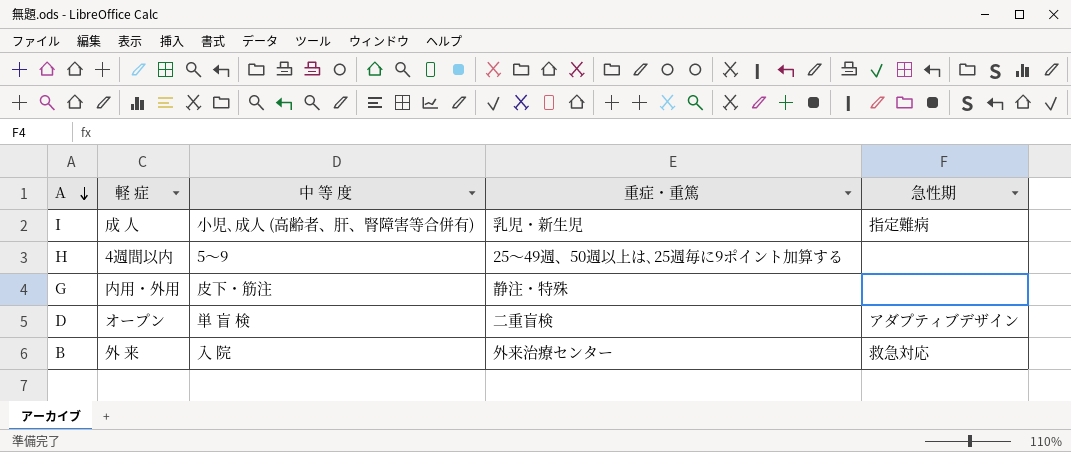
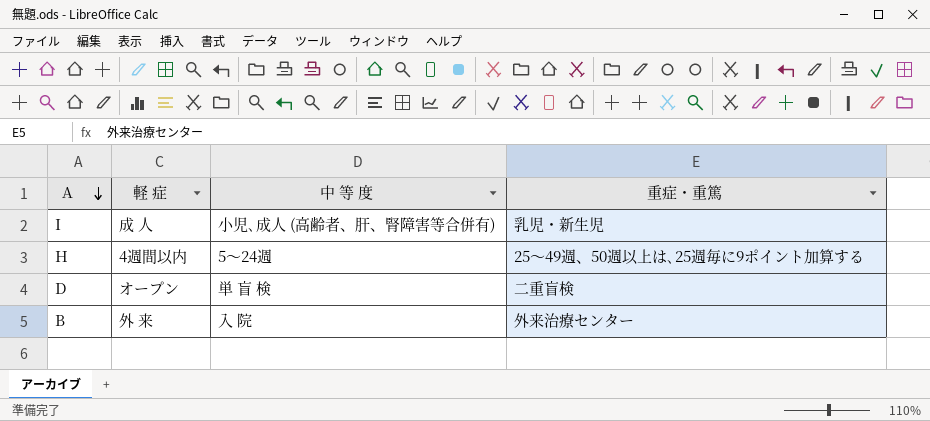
column 急性期 | position: 5 -> none
row G: 内用・外用 | 皮下・筋注 | 静注・特殊 | none -> none
H | 中 等 度: 5～9 -> 5～24週

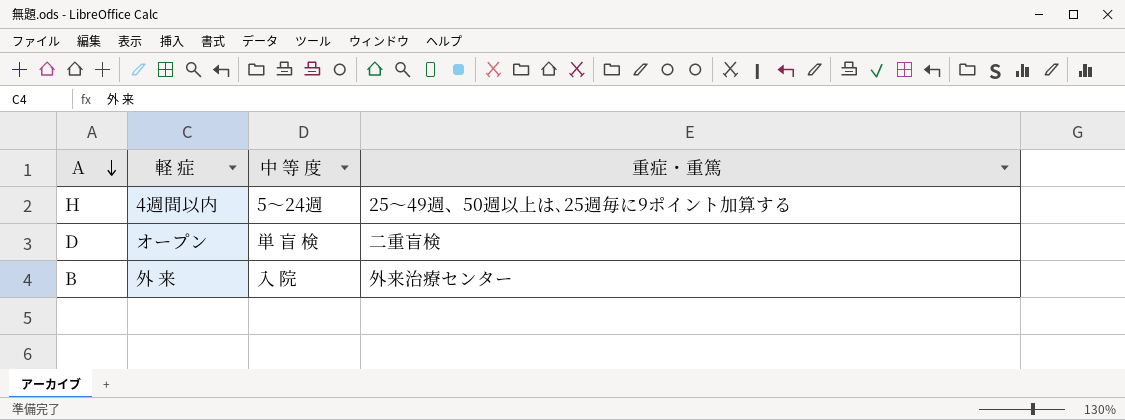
row I: 成 人 | 小児､成人 (高齢者、肝、腎障害等合併有) | 乳児・新生児 -> none

